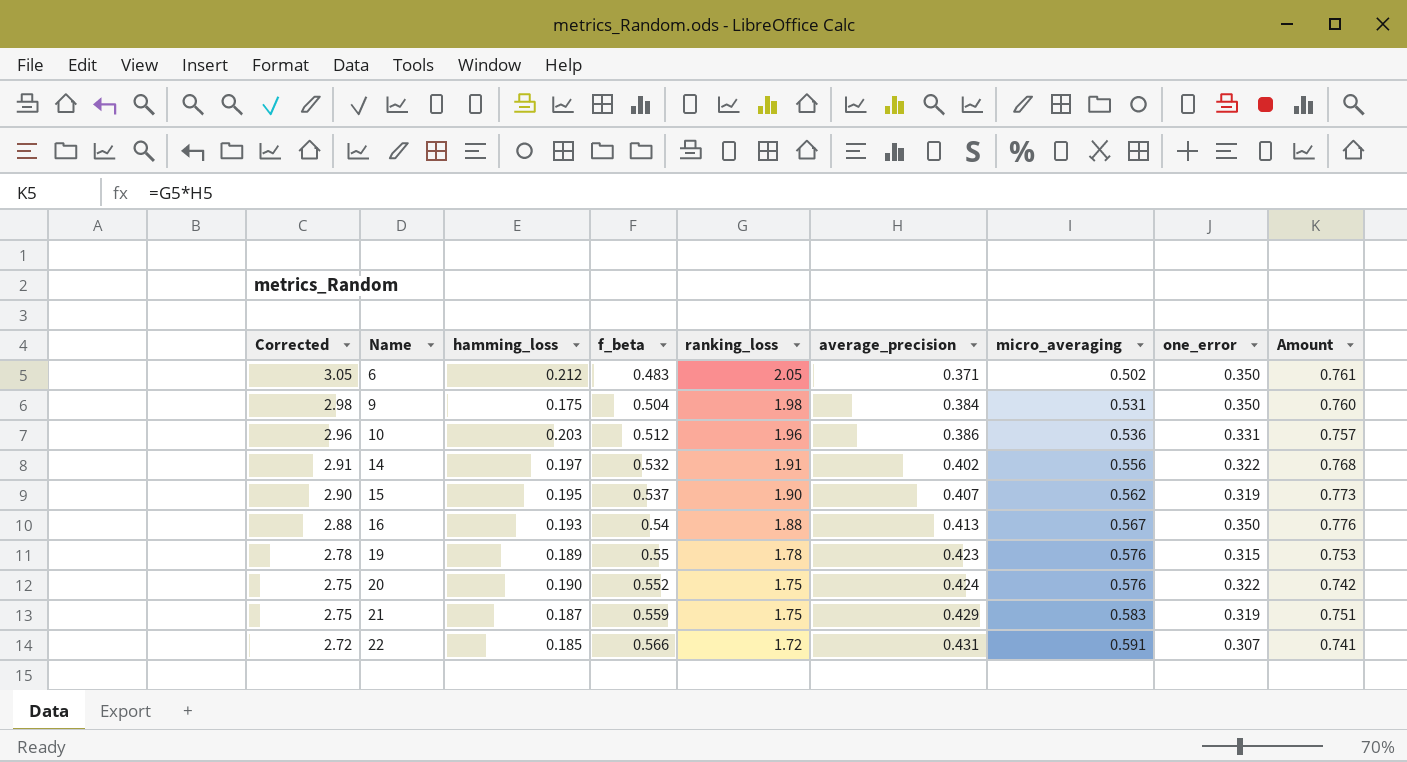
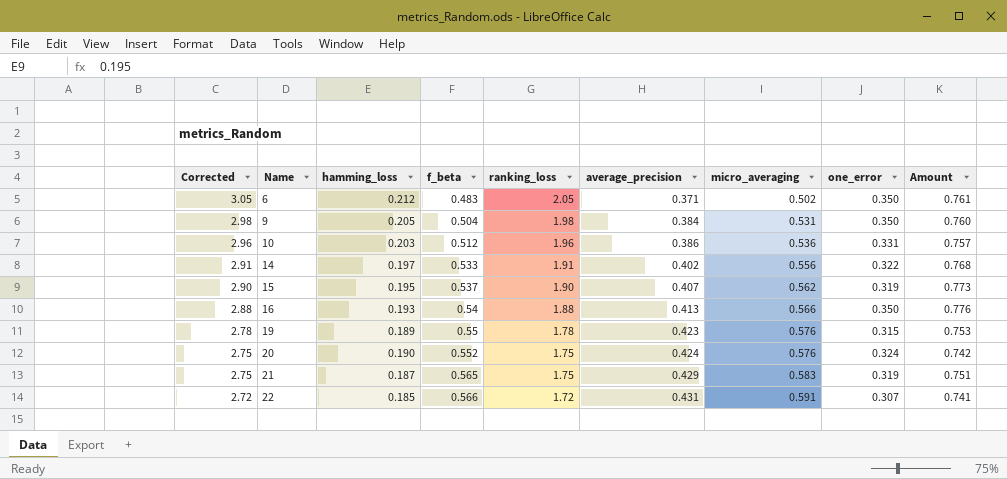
9 | hamming_loss: 0.175 -> 0.205
14 | f_beta: 0.532 -> 0.533
16 | micro_averaging: 0.567 -> 0.566
20 | one_error: 0.322 -> 0.324
21 | f_beta: 0.559 -> 0.565

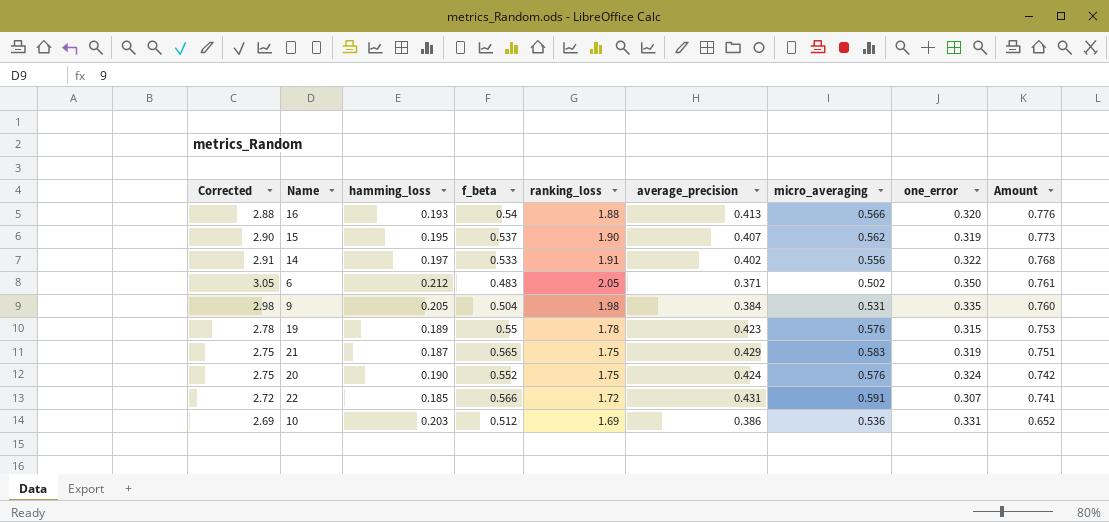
row order: Corrected descending -> Amount descending
16 | one_error: 0.350 -> 0.320
9 | one_error: 0.350 -> 0.335
10 | Corrected: 2.96 -> 2.69
10 | ranking_loss: 1.96 -> 1.69
10 | Amount: 0.757 -> 0.652

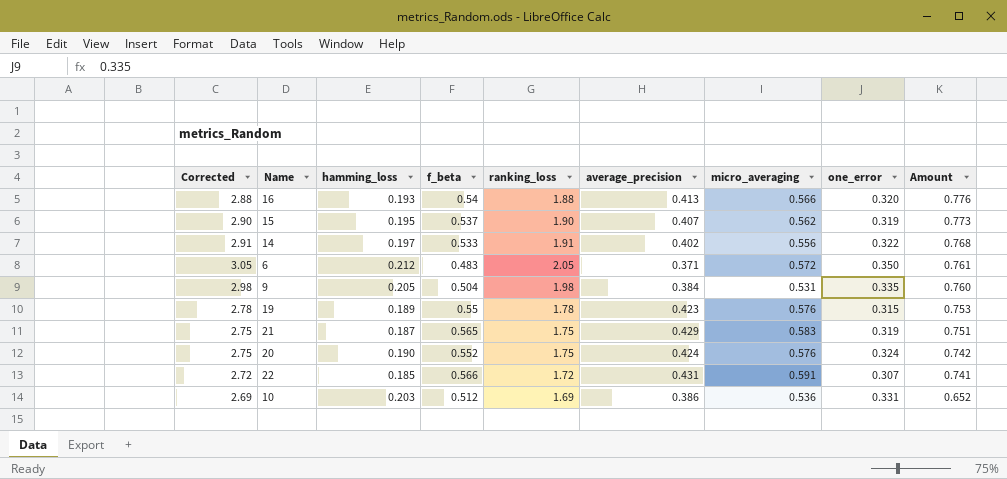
6 | micro_averaging: 0.502 -> 0.572

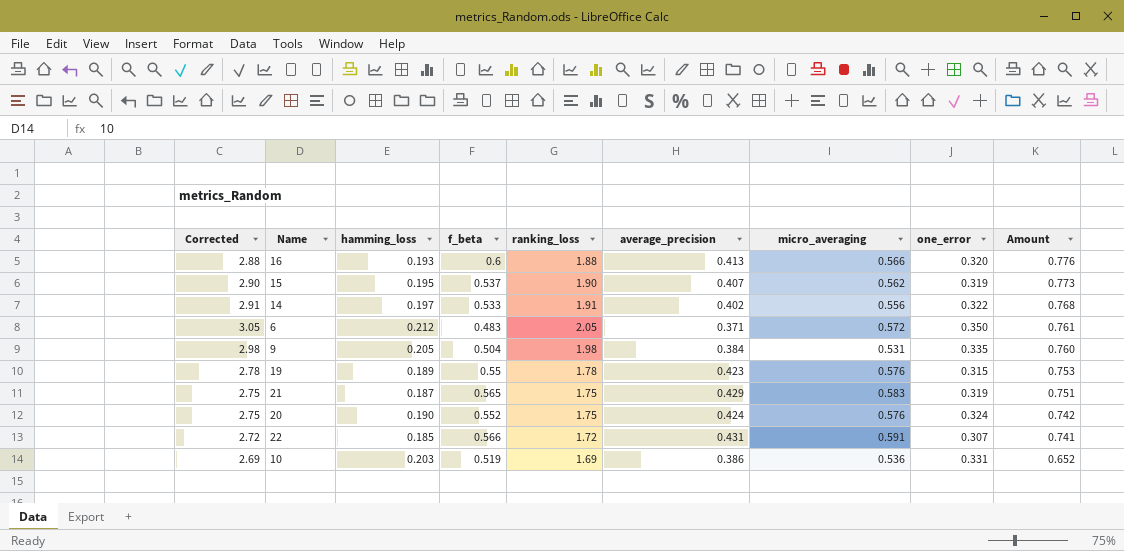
16 | f_beta: 0.54 -> 0.6
10 | f_beta: 0.512 -> 0.519

